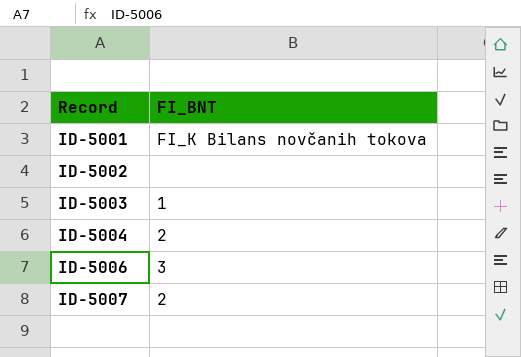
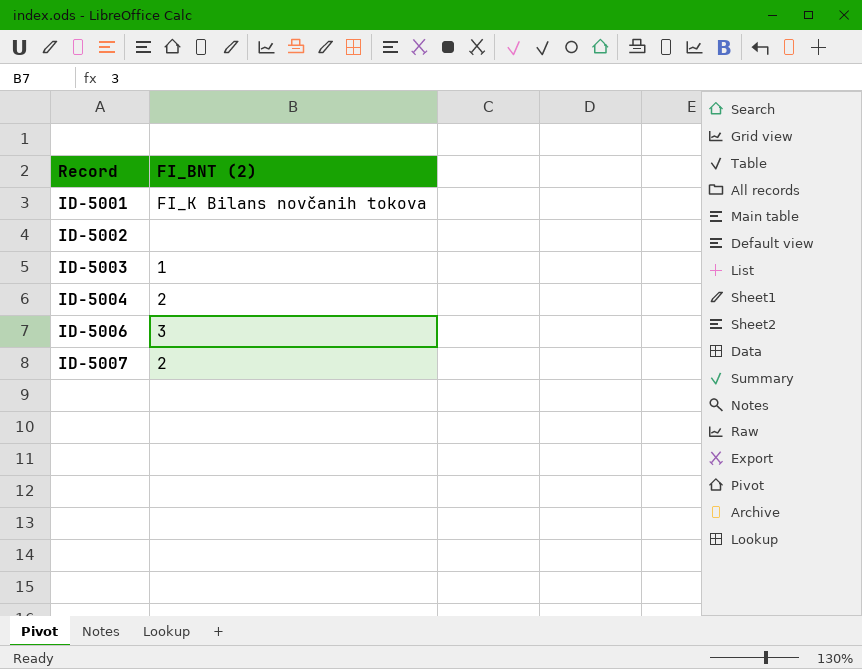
column name: FI_BNT -> FI_BNT (2)

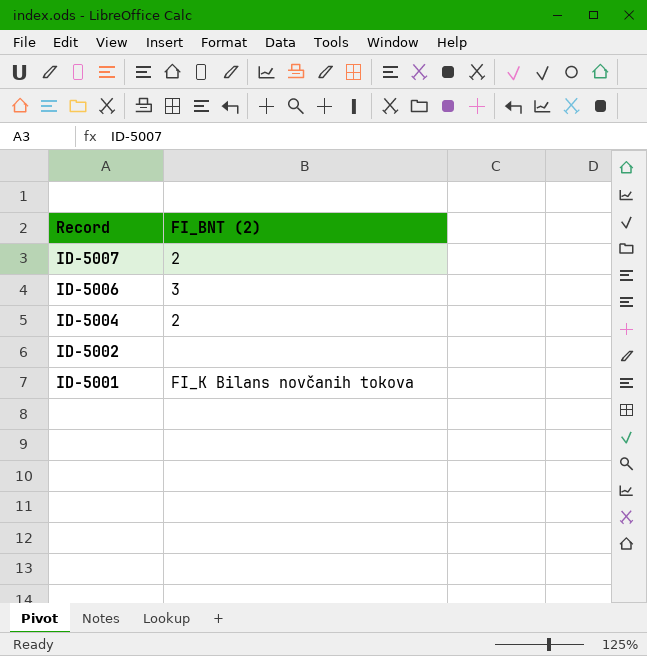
row order: Record ascending -> Record descending
row ID-5003: 1 -> none

